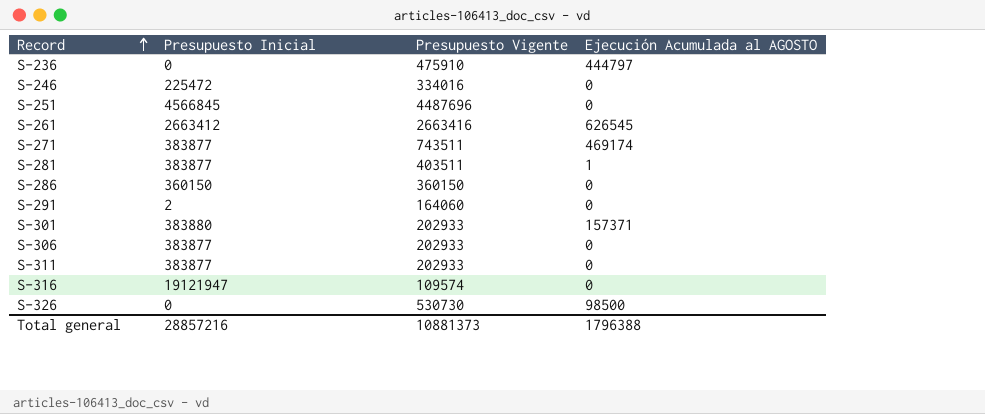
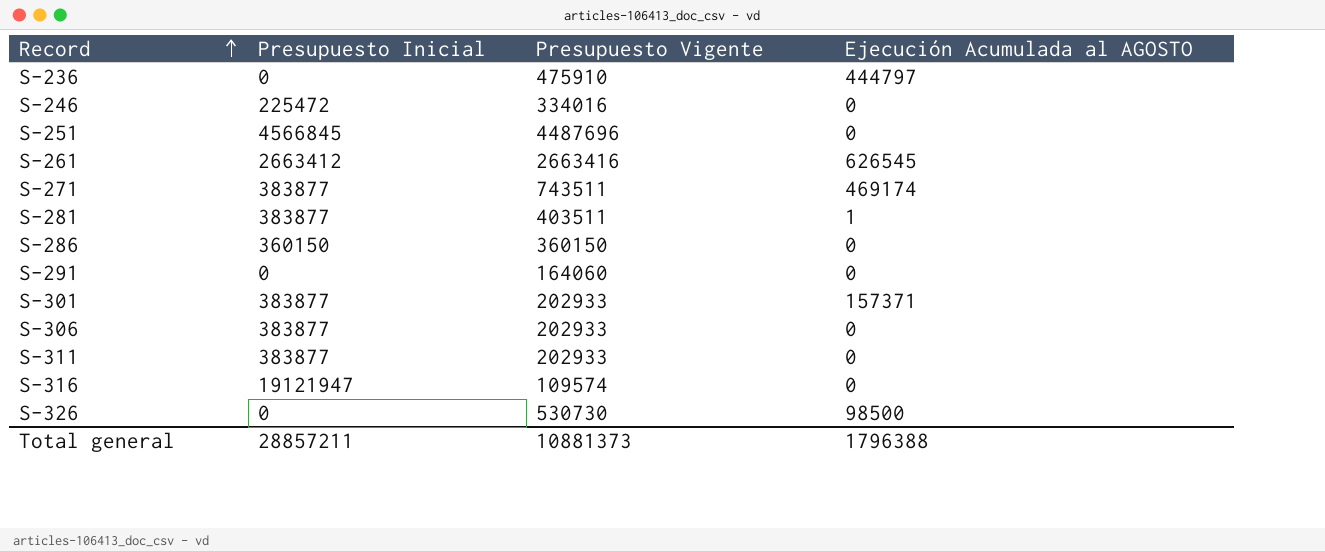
S-291 | Presupuesto Inicial: 2 -> 0
S-301 | Presupuesto Inicial: 383880 -> 383877
Total general | Presupuesto Inicial: 28857216 -> 28857211

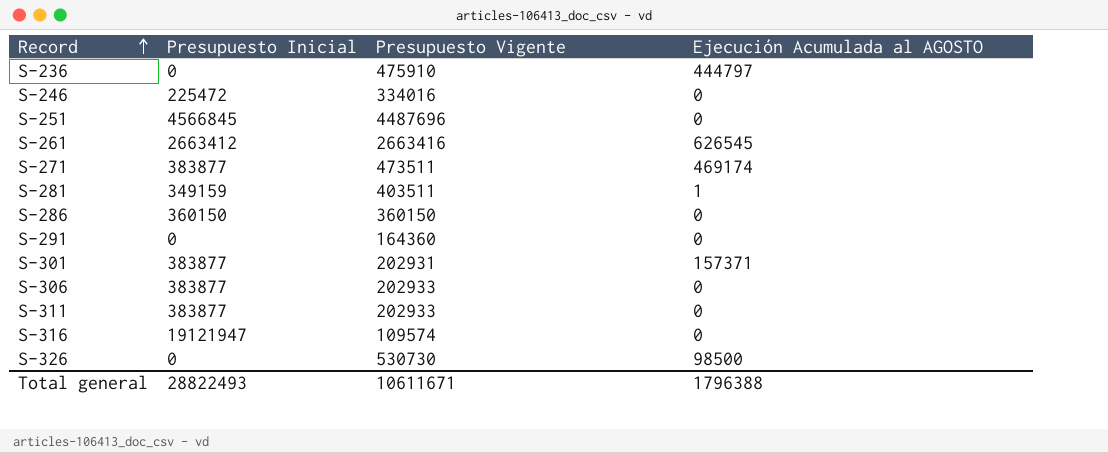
S-271 | Presupuesto Vigente: 743511 -> 473511
S-281 | Presupuesto Inicial: 383877 -> 349159
S-291 | Presupuesto Vigente: 164060 -> 164360
S-301 | Presupuesto Vigente: 202933 -> 202931
Total general | Presupuesto Inicial: 28857211 -> 28822493
Total general | Presupuesto Vigente: 10881373 -> 10611671

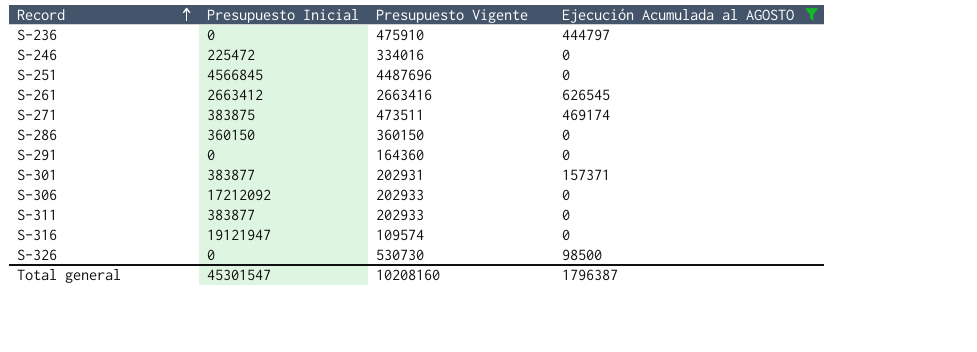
filter: none -> Ejecución Acumulada al AGOSTO != 1
S-271 | Presupuesto Inicial: 383877 -> 383875
S-306 | Presupuesto Inicial: 383877 -> 17212092
Total general | Presupuesto Inicial: 28822493 -> 45301547
Total general | Presupuesto Vigente: 10611671 -> 10208160
Total general | Ejecución Acumulada al AGOSTO: 1796388 -> 1796387

